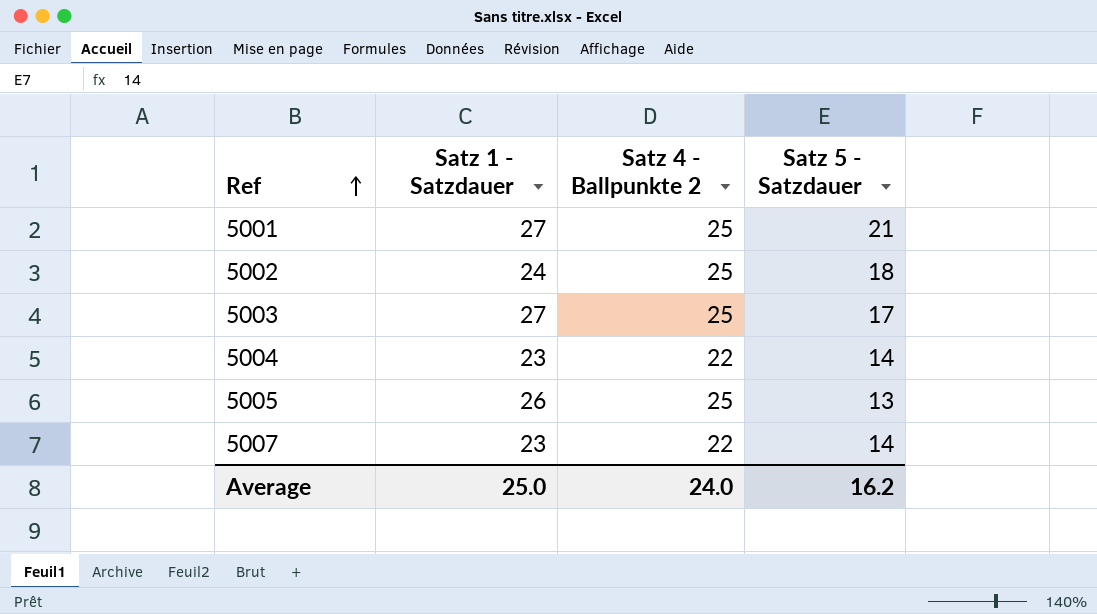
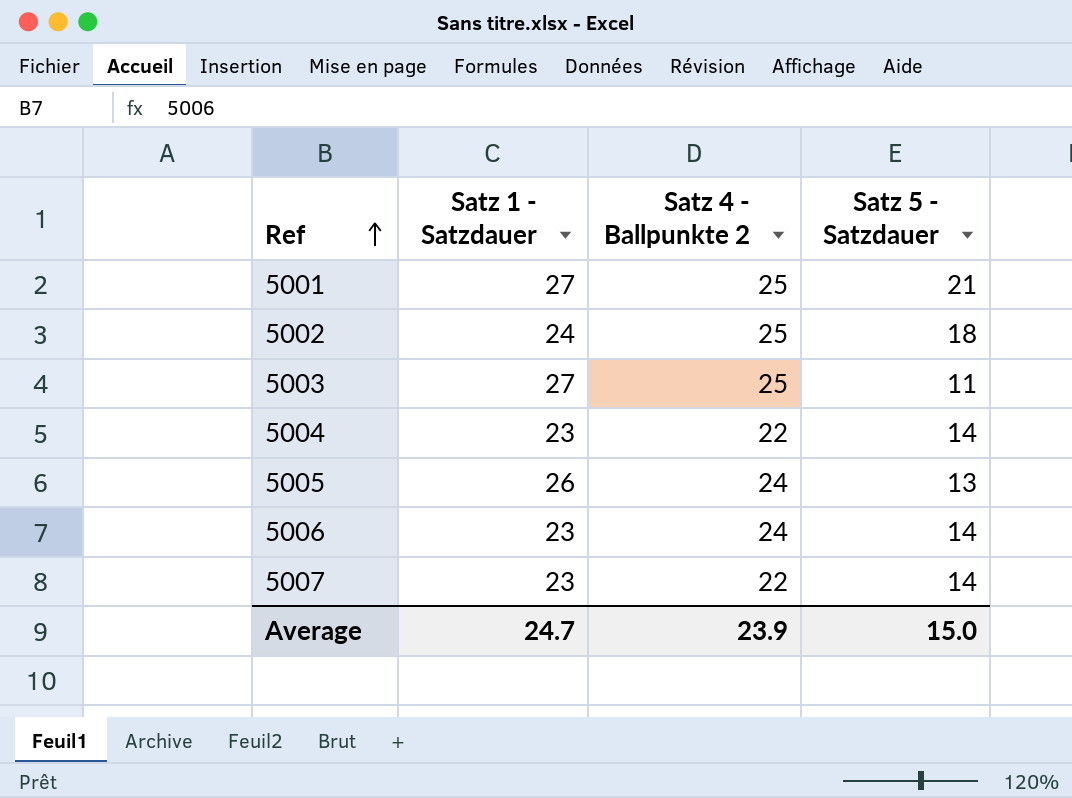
5003 | Satz 5 - Satzdauer: 17 -> 11
5005 | Satz 4 - Ballpunkte 2: 25 -> 24
row 5006: none -> 23 | 24 | 14
Average | Satz 1 - Satzdauer: 25.0 -> 24.7
Average | Satz 4 - Ballpunkte 2: 24.0 -> 23.9
Average | Satz 5 - Satzdauer: 16.2 -> 15.0

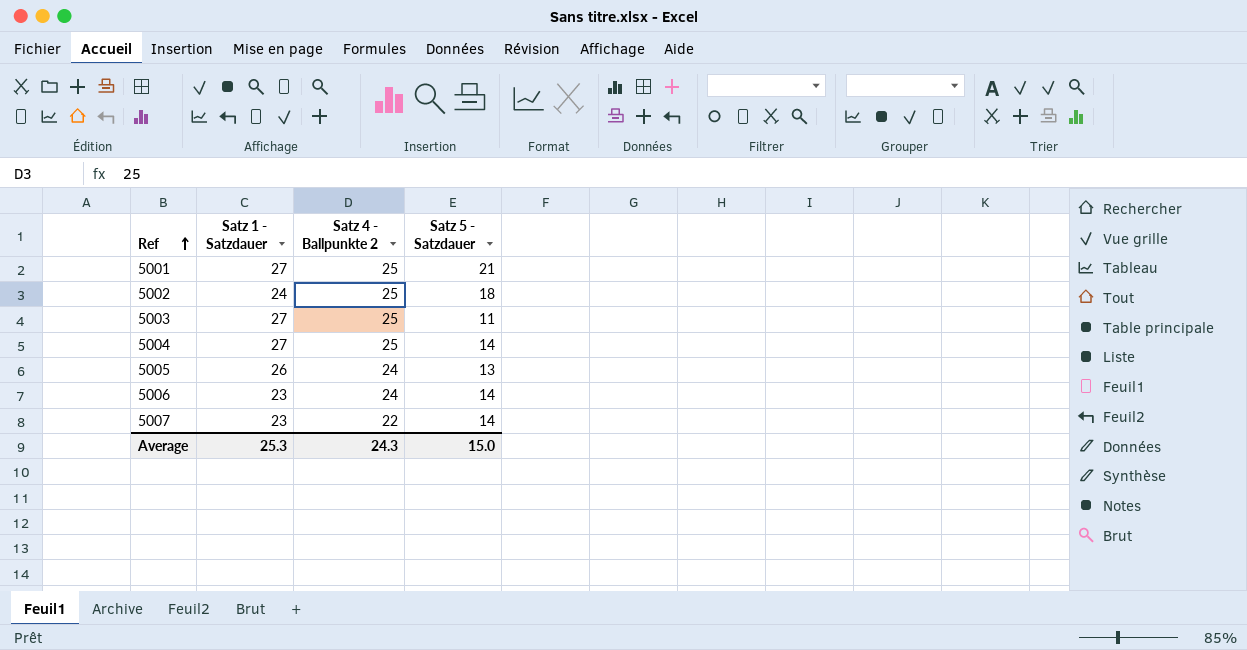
5004 | Satz 1 - Satzdauer: 23 -> 27
5004 | Satz 4 - Ballpunkte 2: 22 -> 25
Average | Satz 1 - Satzdauer: 24.7 -> 25.3
Average | Satz 4 - Ballpunkte 2: 23.9 -> 24.3

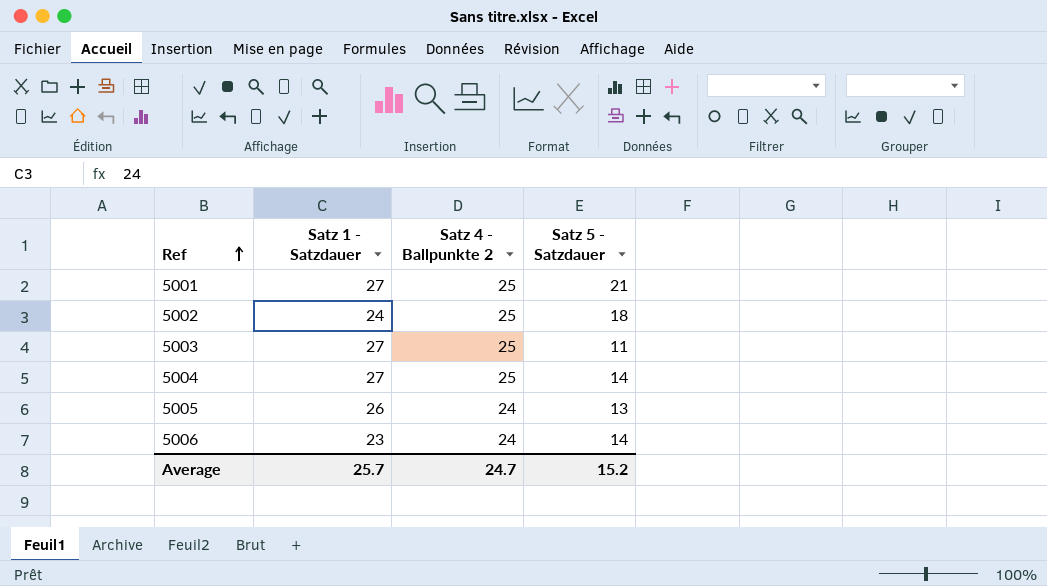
row 5007: 23 | 22 | 14 -> none
Average | Satz 1 - Satzdauer: 25.3 -> 25.7
Average | Satz 4 - Ballpunkte 2: 24.3 -> 24.7
Average | Satz 5 - Satzdauer: 15.0 -> 15.2

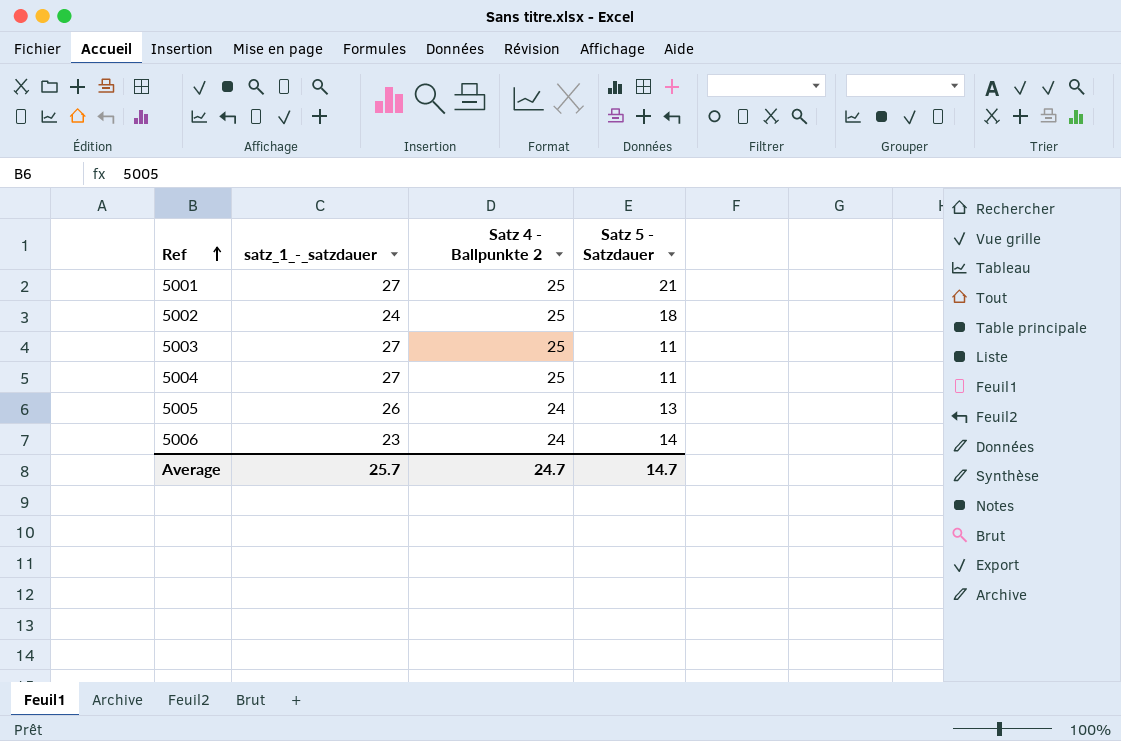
column name: Satz 1 - Satzdauer -> satz_1_-_satzdauer
5004 | Satz 5 - Satzdauer: 14 -> 11
Average | Satz 5 - Satzdauer: 15.2 -> 14.7

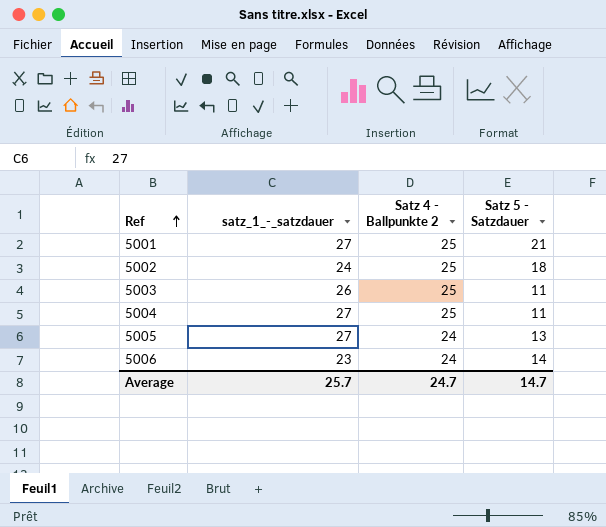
5003 | satz_1_-_satzdauer: 27 -> 26
5005 | satz_1_-_satzdauer: 26 -> 27

